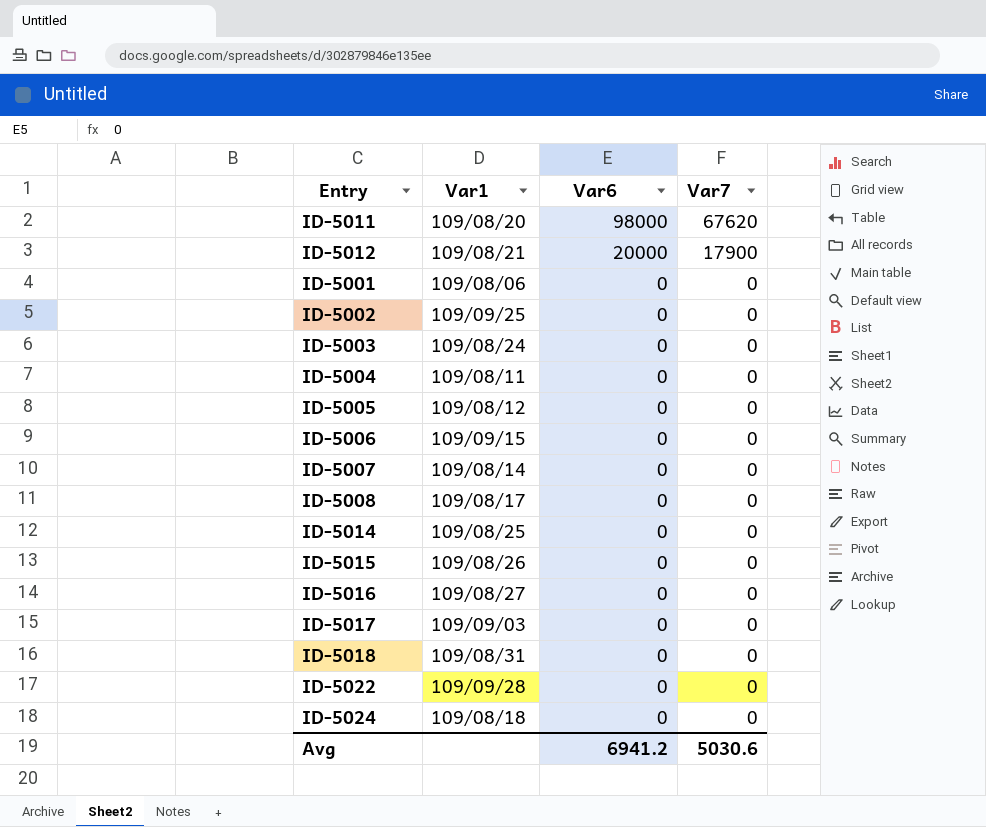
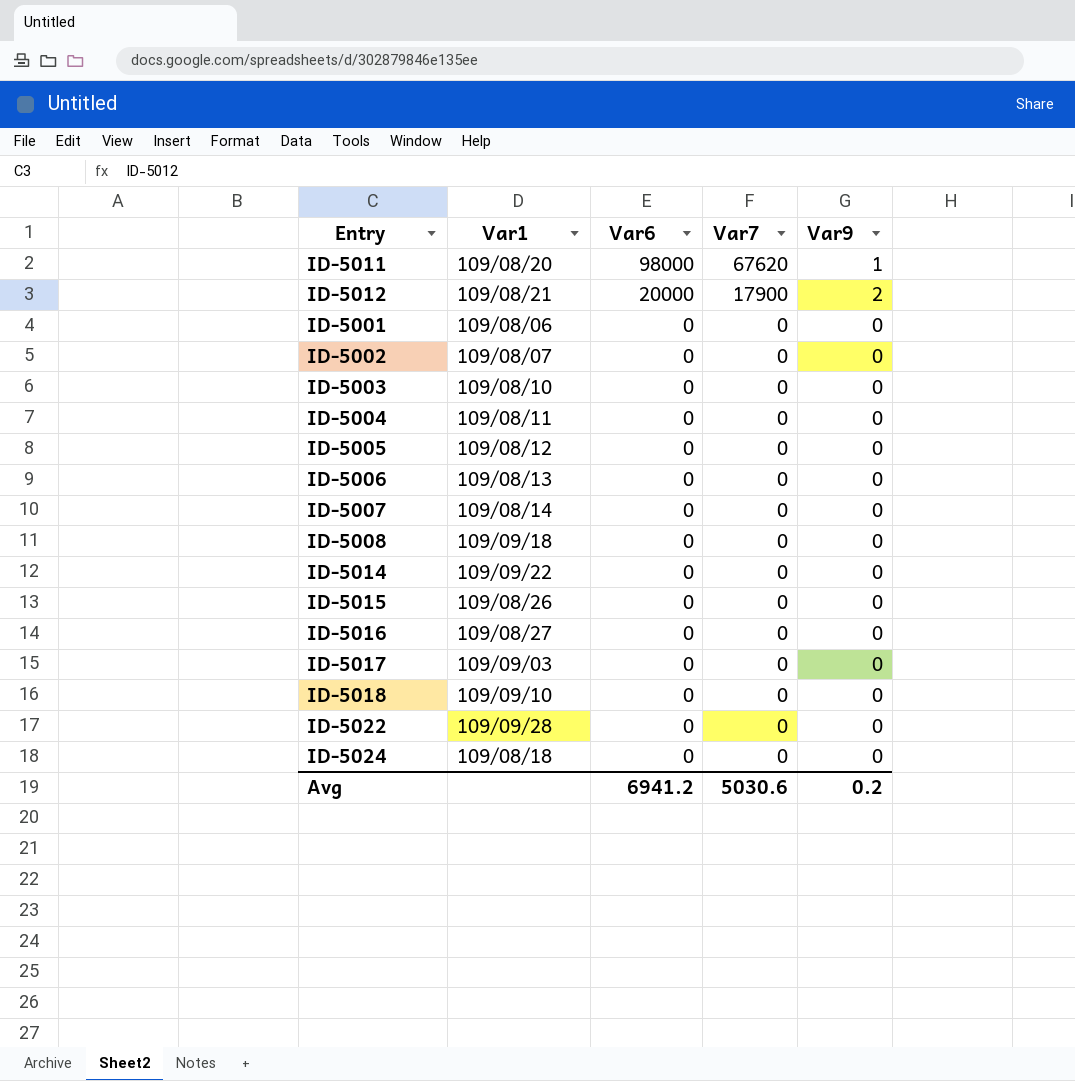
column Var9 | position: none -> 5
ID-5002 | Var1: 109/09/25 -> 109/08/07
ID-5003 | Var1: 109/08/24 -> 109/08/10
ID-5006 | Var1: 109/09/15 -> 109/08/13
ID-5008 | Var1: 109/08/17 -> 109/09/18
ID-5014 | Var1: 109/08/25 -> 109/09/22
ID-5018 | Var1: 109/08/31 -> 109/09/10

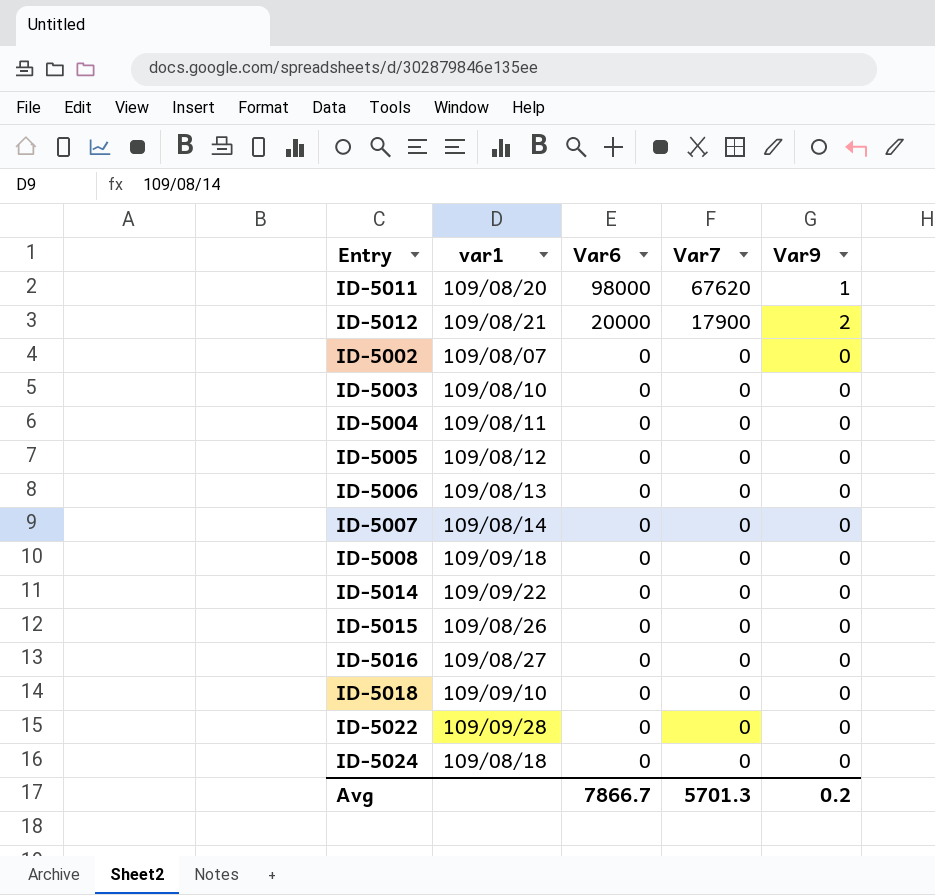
column name: Var1 -> var1
row ID-5001: 109/08/06 | 0 | 0 | 0 -> none
row ID-5017: 109/09/03 | 0 | 0 | 0 -> none
Avg | Var6: 6941.2 -> 7866.7
Avg | Var7: 5030.6 -> 5701.3

